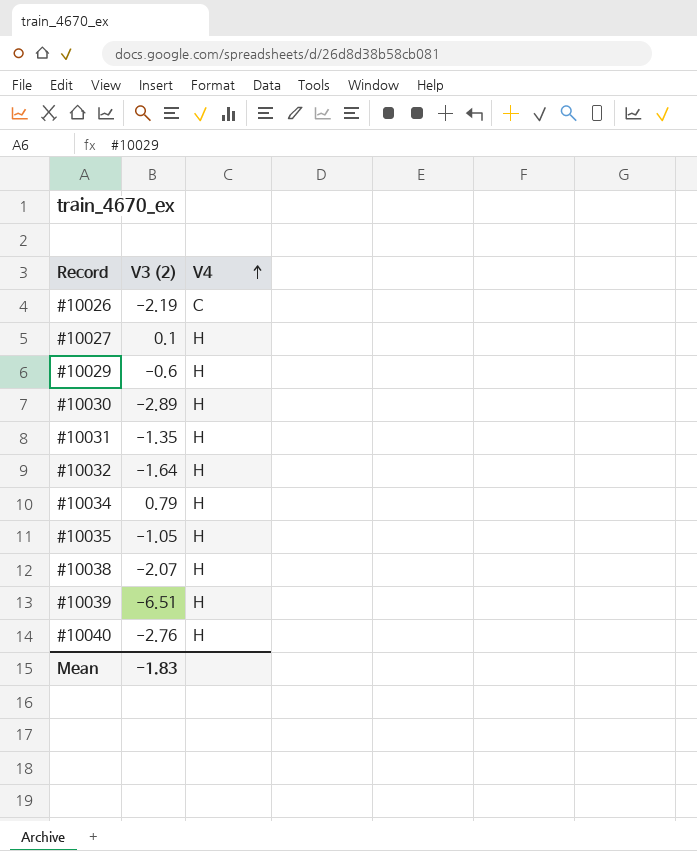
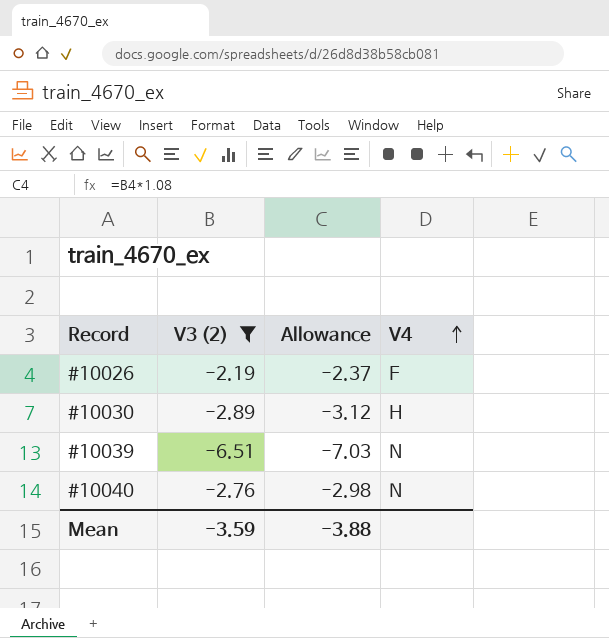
filter: none -> V3 (2) <= -2.19
column Allowance | formula: none -> [V3 (2)] * 1.08
#10026 | V4: C -> F
#10039 | V4: H -> N
#10040 | V4: H -> N
Mean | V3 (2): -1.83 -> -3.59

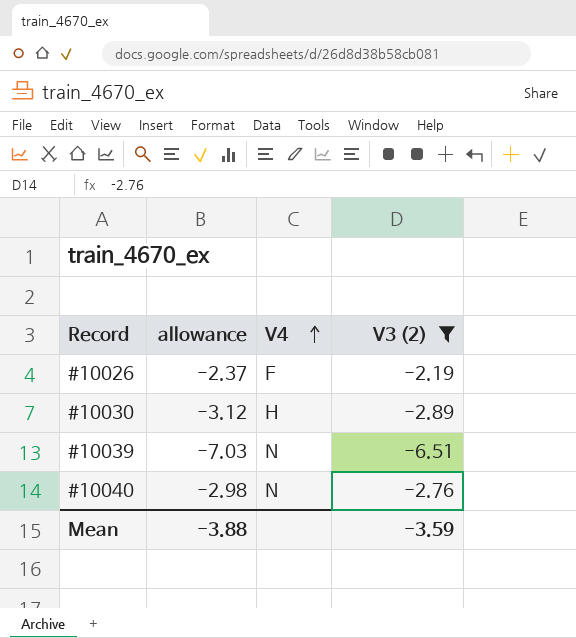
column name: Allowance -> allowance
column V3 (2) | position: 2 -> 4

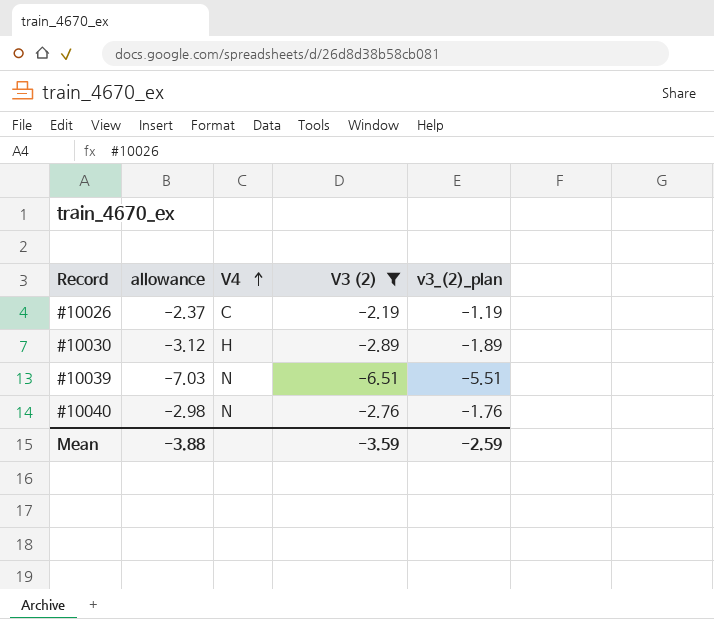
column v3_(2)_plan | formula: none -> [V3 (2)] + 1
#10026 | V4: F -> C

